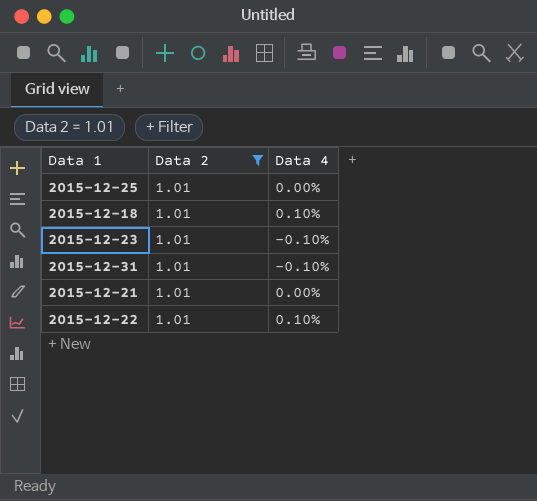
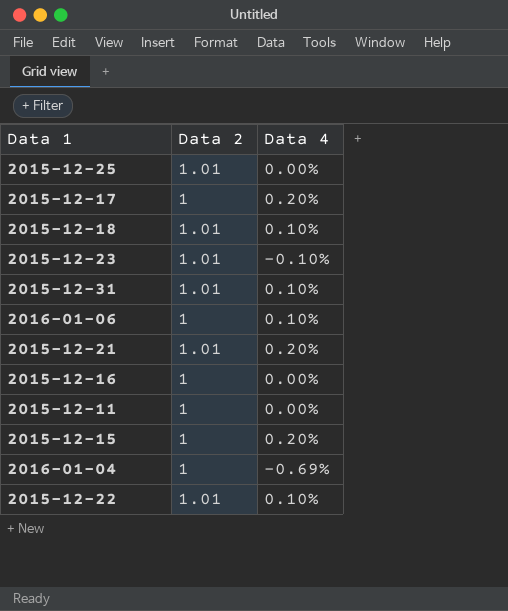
filter: Data 2 = 1.01 -> none
2015-12-31 | Data 4: -0.10% -> 0.10%
2015-12-21 | Data 4: 0.00% -> 0.20%

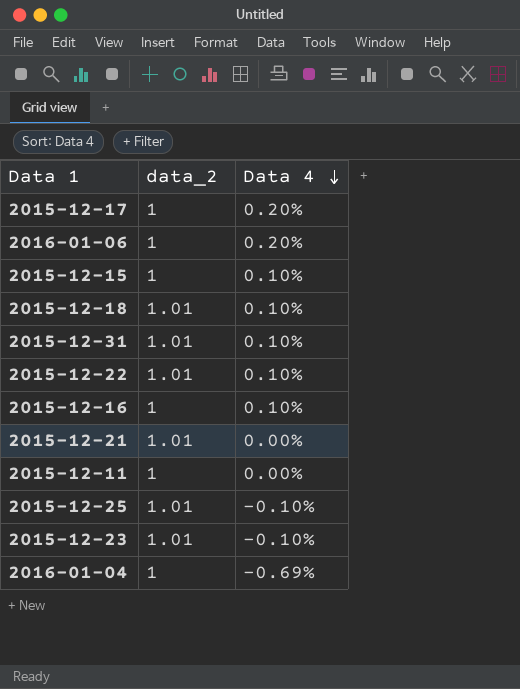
row order: none -> Data 4 descending
column name: Data 2 -> data_2
2016-01-06 | Data 4: 0.10% -> 0.20%
2015-12-15 | Data 4: 0.20% -> 0.10%
2015-12-16 | Data 4: 0.00% -> 0.10%
2015-12-21 | Data 4: 0.20% -> 0.00%
2015-12-25 | Data 4: 0.00% -> -0.10%

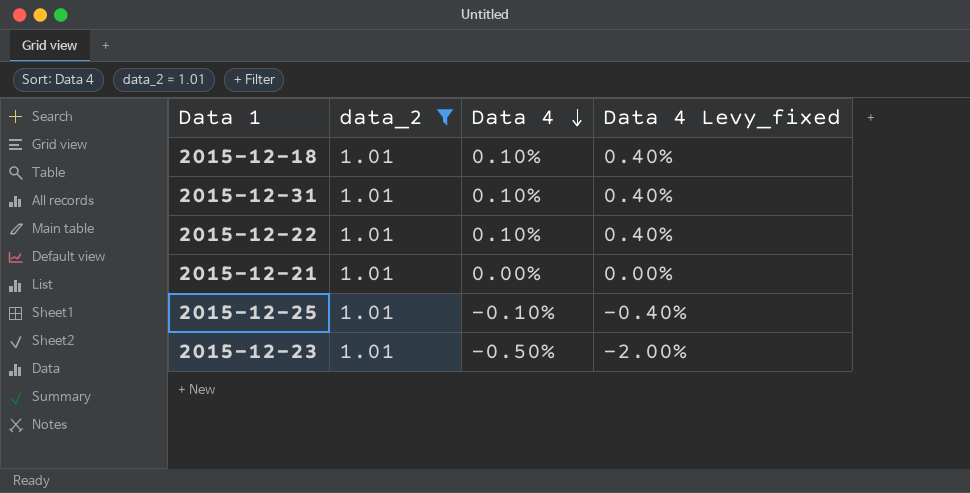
filter: none -> data_2 = 1.01
column Data 4 Levy_fixed | formula: none -> [Data 4] * 4
2015-12-23 | Data 4: -0.10% -> -0.50%

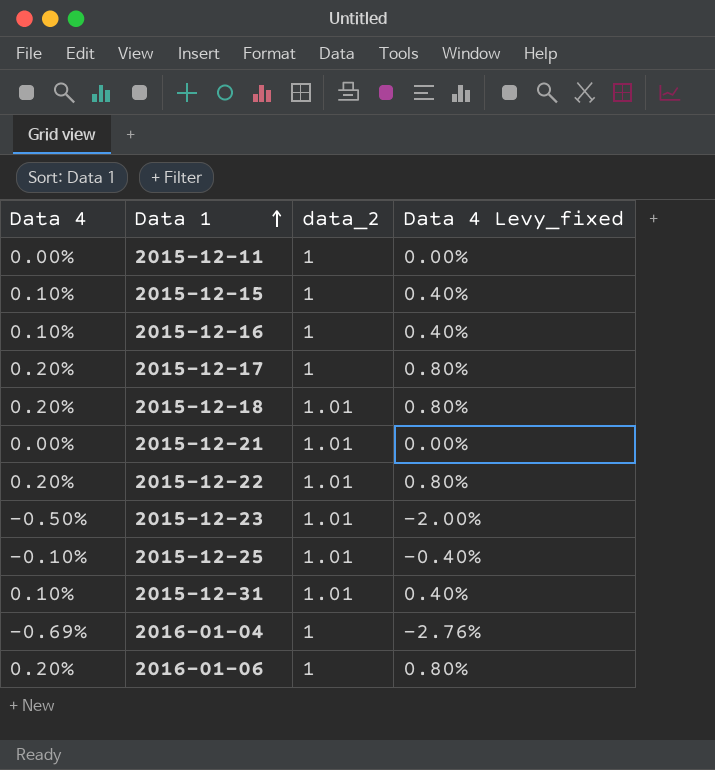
filter: data_2 = 1.01 -> none
row order: Data 4 descending -> Data 1 ascending
column Data 4 | position: 3 -> 1
2015-12-18 | Data 4: 0.10% -> 0.20%
2015-12-18 | Data 4 Levy_fixed: 0.40% -> 0.80%
2015-12-22 | Data 4: 0.10% -> 0.20%
2015-12-22 | Data 4 Levy_fixed: 0.40% -> 0.80%

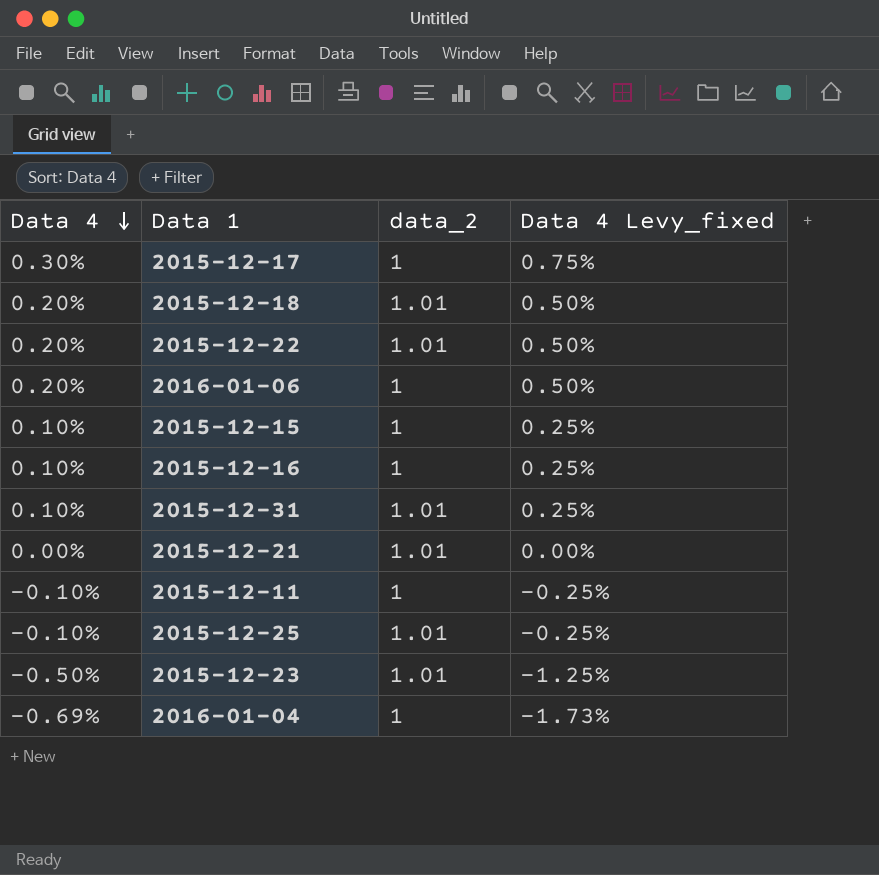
row order: Data 1 ascending -> Data 4 descending
column Data 4 Levy_fixed | formula: [Data 4] * 4 -> [Data 4] * 2.5
2015-12-17 | Data 4: 0.20% -> 0.30%
2015-12-11 | Data 4: 0.00% -> -0.10%

